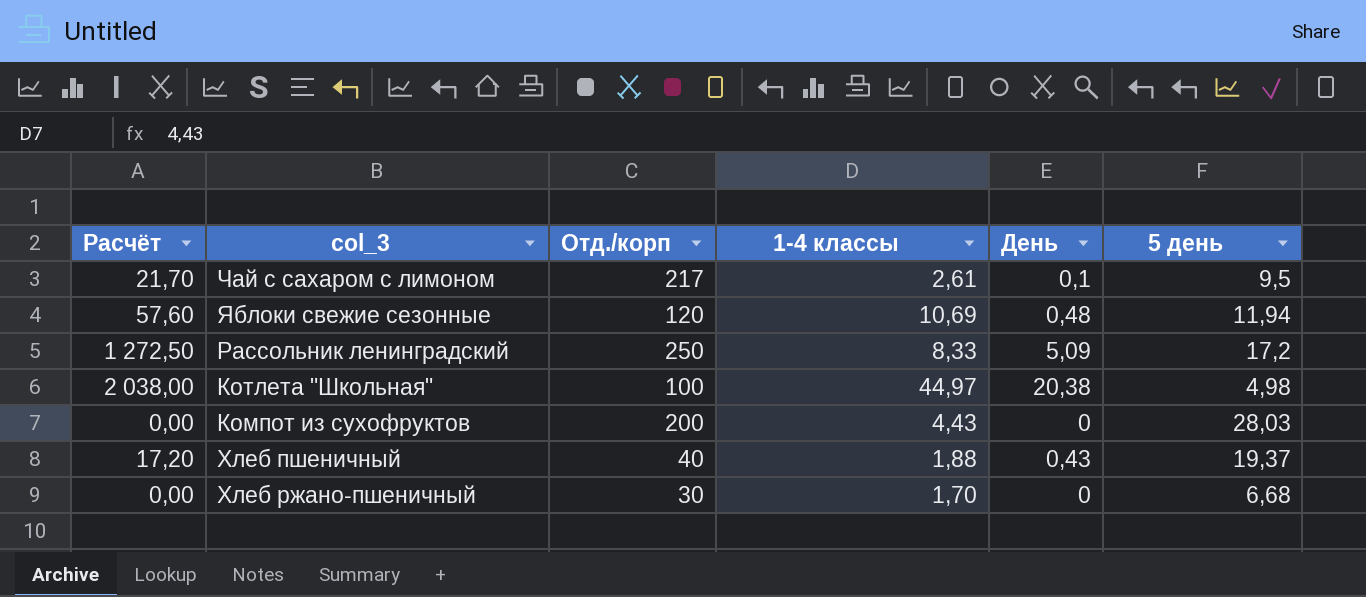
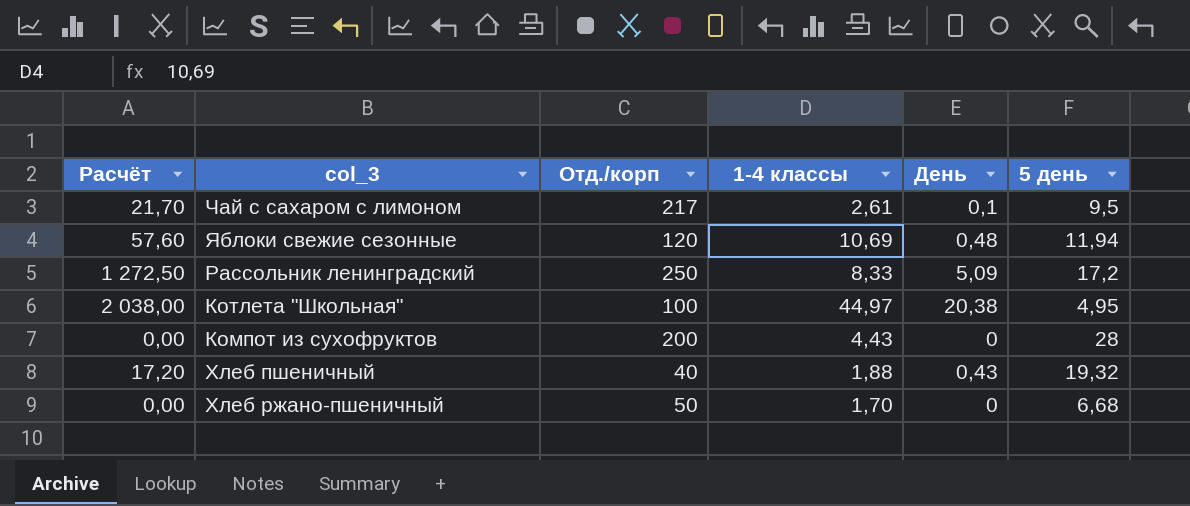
Котлета "Школьная" | 5 день: 4,98 -> 4,95
Компот из сухофруктов | 5 день: 28,03 -> 28
Хлеб пшеничный | 5 день: 19,37 -> 19,32
Хлеб ржано-пшеничный | Отд./корп: 30 -> 50

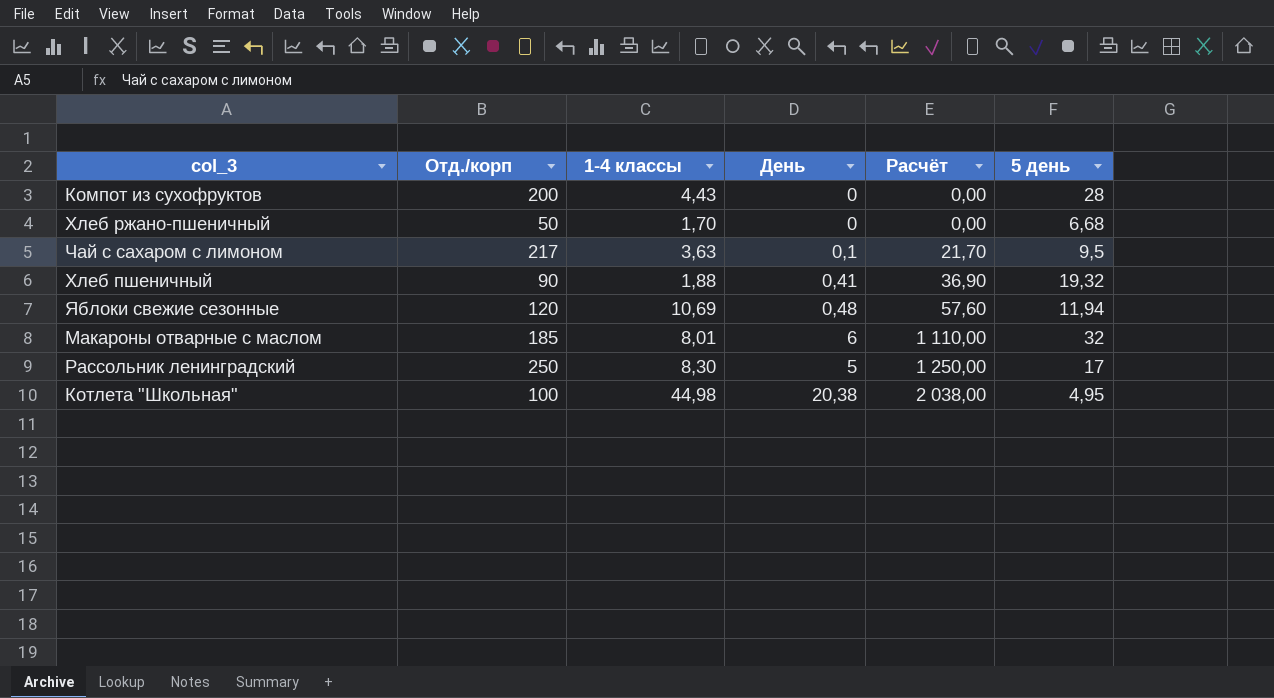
row order: none -> Расчёт ascending
column Расчёт | position: 1 -> 5
Чай с сахаром с лимоном | 1-4 классы: 2,61 -> 3,63
Хлеб пшеничный | Отд./корп: 40 -> 90
Хлеб пшеничный | День: 0,43 -> 0,41
Хлеб пшеничный | Расчёт: 17,20 -> 36,90
row Макароны отварные с маслом: none -> 185 | 8,01 | 6 | 1 110,00 | 32
Рассольник ленинградский | 1-4 классы: 8,33 -> 8,30
Рассольник ленинградский | День: 5,09 -> 5
Рассольник ленинградский | Расчёт: 1 272,50 -> 1 250,00
Рассольник ленинградский | 5 день: 17,2 -> 17
Котлета "Школьная" | 1-4 классы: 44,97 -> 44,98

